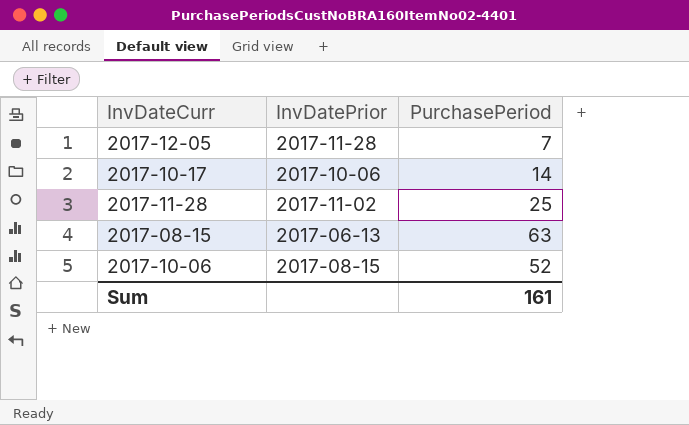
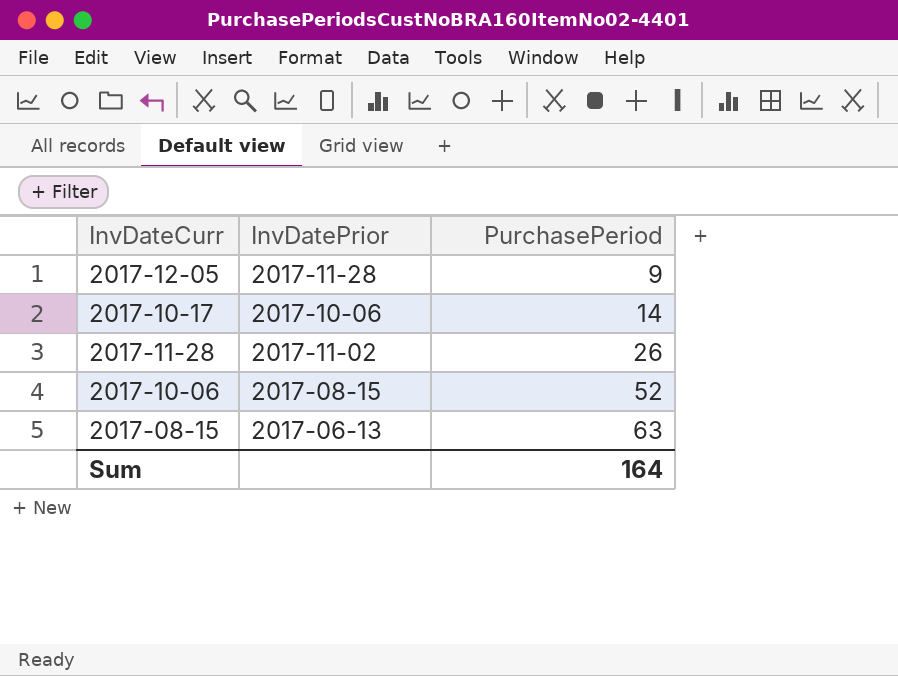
row order: none -> PurchasePeriod ascending
2017-12-05 | PurchasePeriod: 7 -> 9
2017-11-28 | PurchasePeriod: 25 -> 26
Sum | PurchasePeriod: 161 -> 164

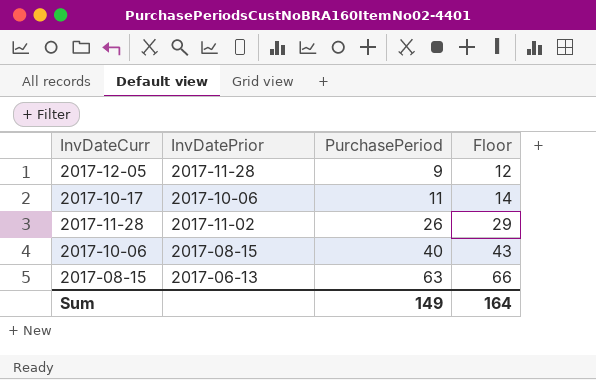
column Floor | formula: none -> [PurchasePeriod] + 3
2017-10-17 | PurchasePeriod: 14 -> 11
2017-10-06 | PurchasePeriod: 52 -> 40
Sum | PurchasePeriod: 164 -> 149

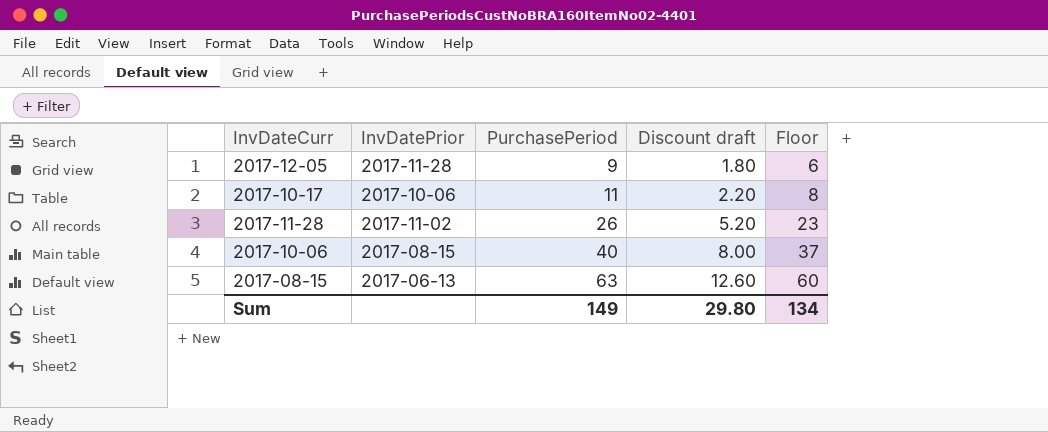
column Discount draft | formula: none -> [PurchasePeriod] * 0.2
column Floor | formula: [PurchasePeriod] + 3 -> [PurchasePeriod] - 3
Sum | Floor: 164 -> 134

